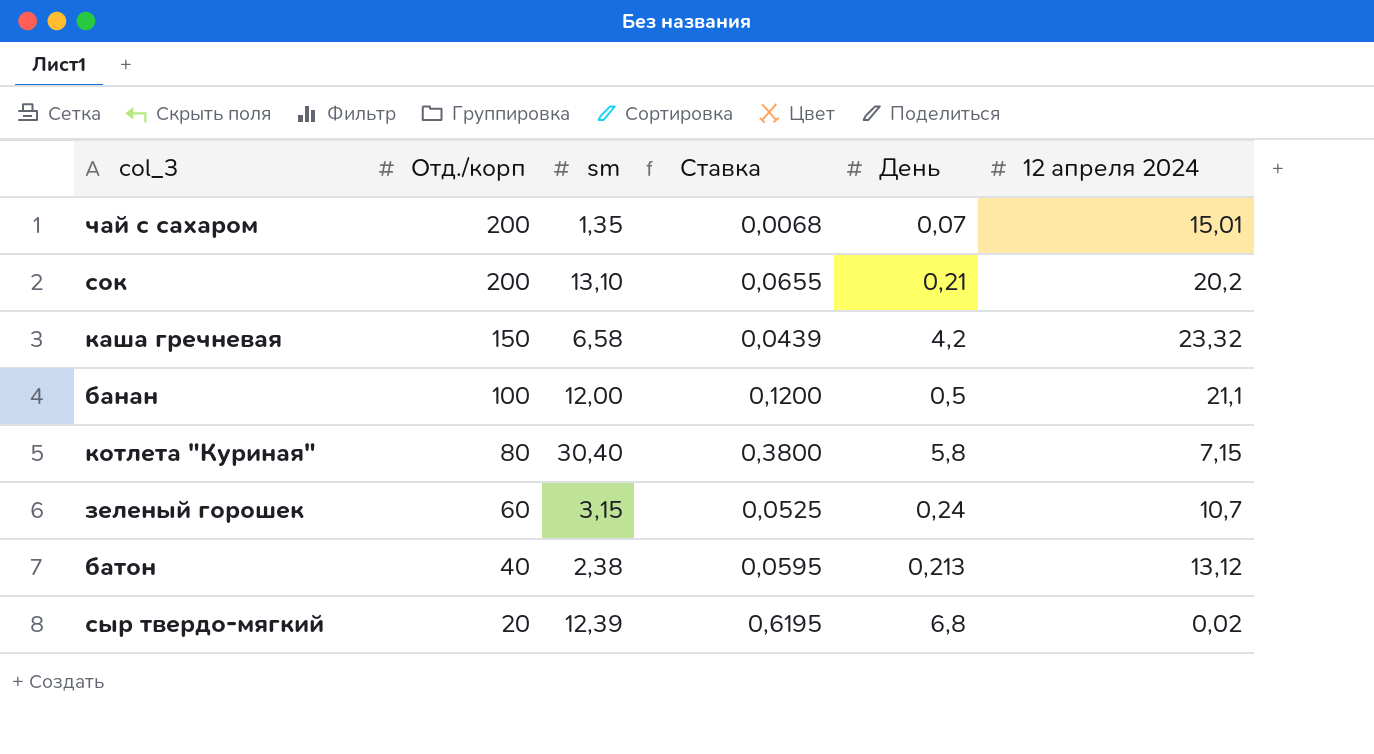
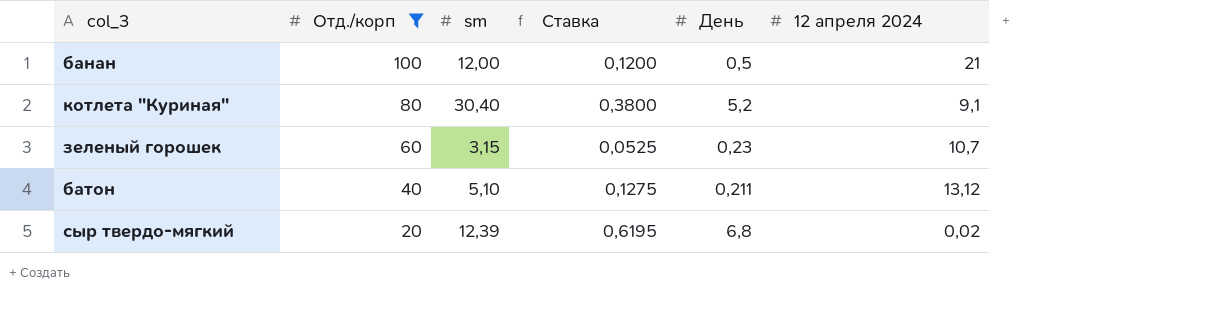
filter: none -> Отд./корп <= 100
банан | 12 апреля 2024: 21,1 -> 21
котлета "Куриная" | День: 5,8 -> 5,2
котлета "Куриная" | 12 апреля 2024: 7,15 -> 9,1
зеленый горошек | День: 0,24 -> 0,23
батон | sm: 2,38 -> 5,10
батон | Ставка: 0,0595 -> 0,1275
батон | День: 0,213 -> 0,211

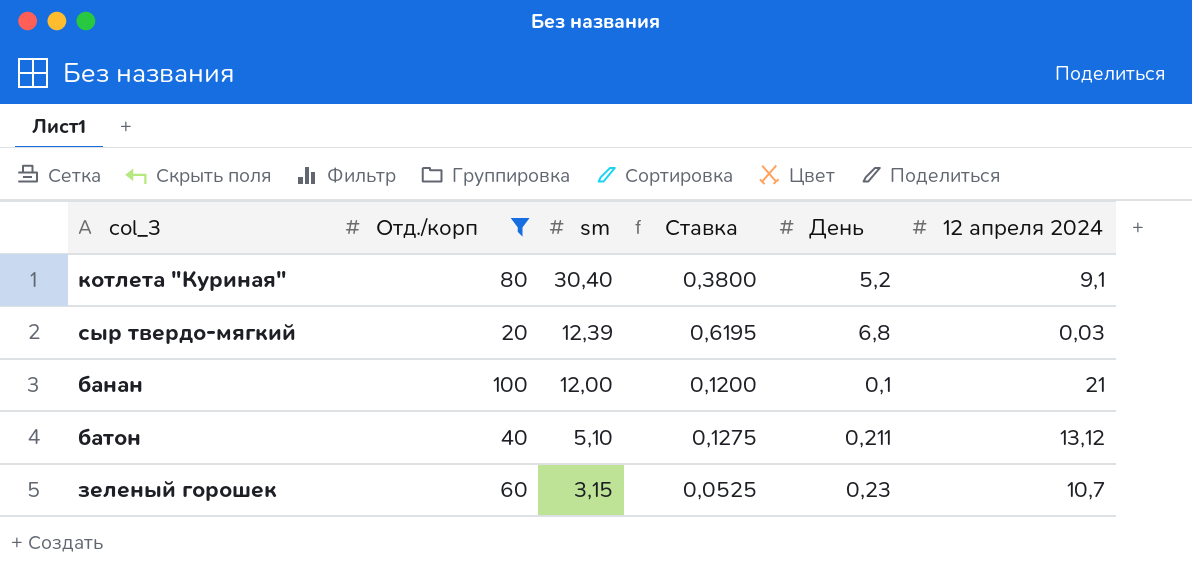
row order: Отд./корп descending -> sm descending
сыр твердо-мягкий | 12 апреля 2024: 0,02 -> 0,03
банан | День: 0,5 -> 0,1

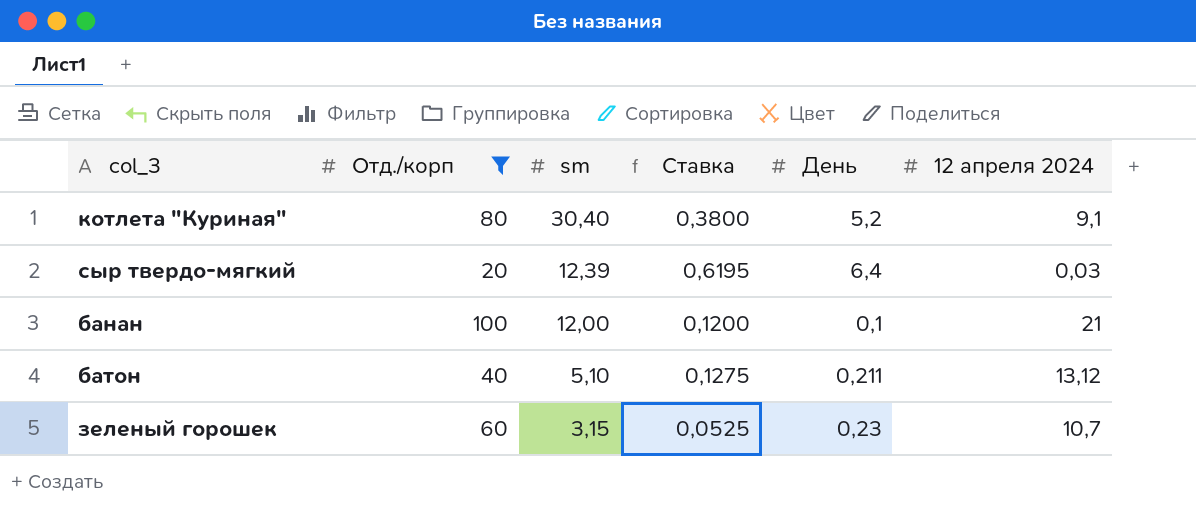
сыр твердо-мягкий | День: 6,8 -> 6,4

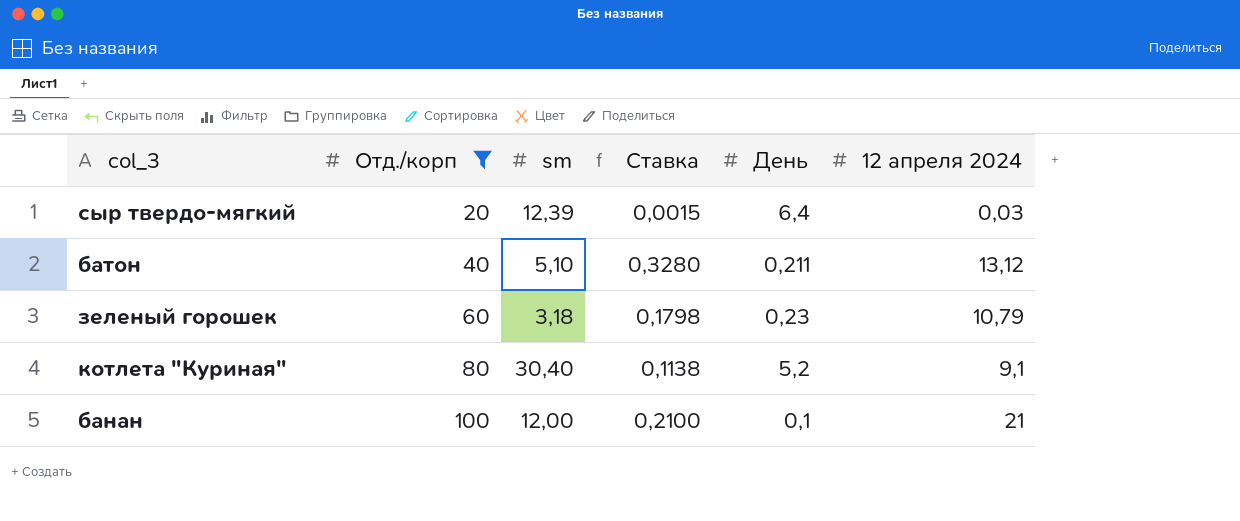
row order: sm descending -> Отд./корп ascending
column Ставка | formula: [sm] / [Отд./корп] -> [12 апреля 2024] / [Отд./корп]
зеленый горошек | sm: 3,15 -> 3,18
зеленый горошек | 12 апреля 2024: 10,7 -> 10,79

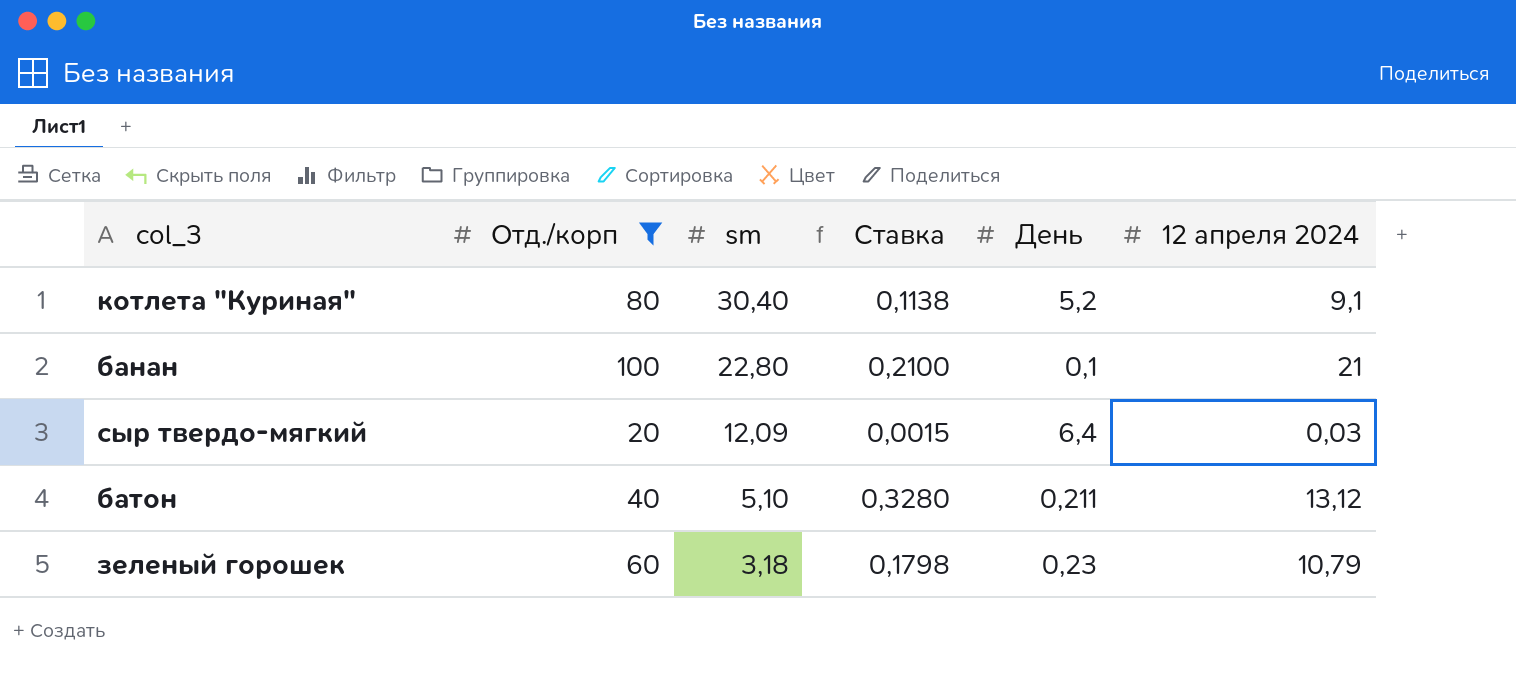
row order: Отд./корп ascending -> sm descending
банан | sm: 12,00 -> 22,80
сыр твердо-мягкий | sm: 12,39 -> 12,09

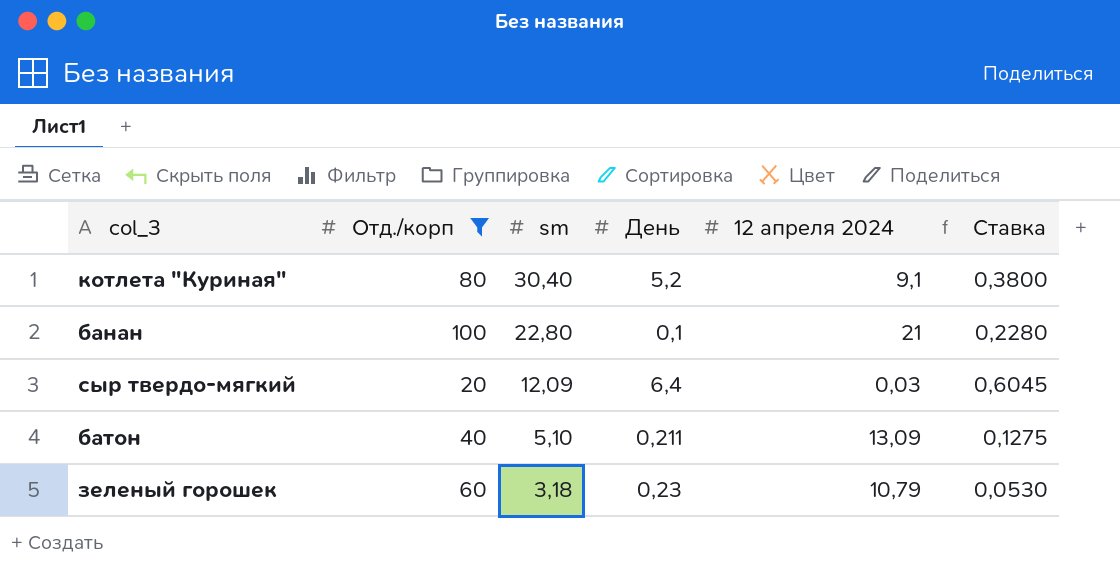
column Ставка | formula: [12 апреля 2024] / [Отд./корп] -> [sm] / [Отд./корп]
column Ставка | position: 4 -> 6
батон | 12 апреля 2024: 13,12 -> 13,09

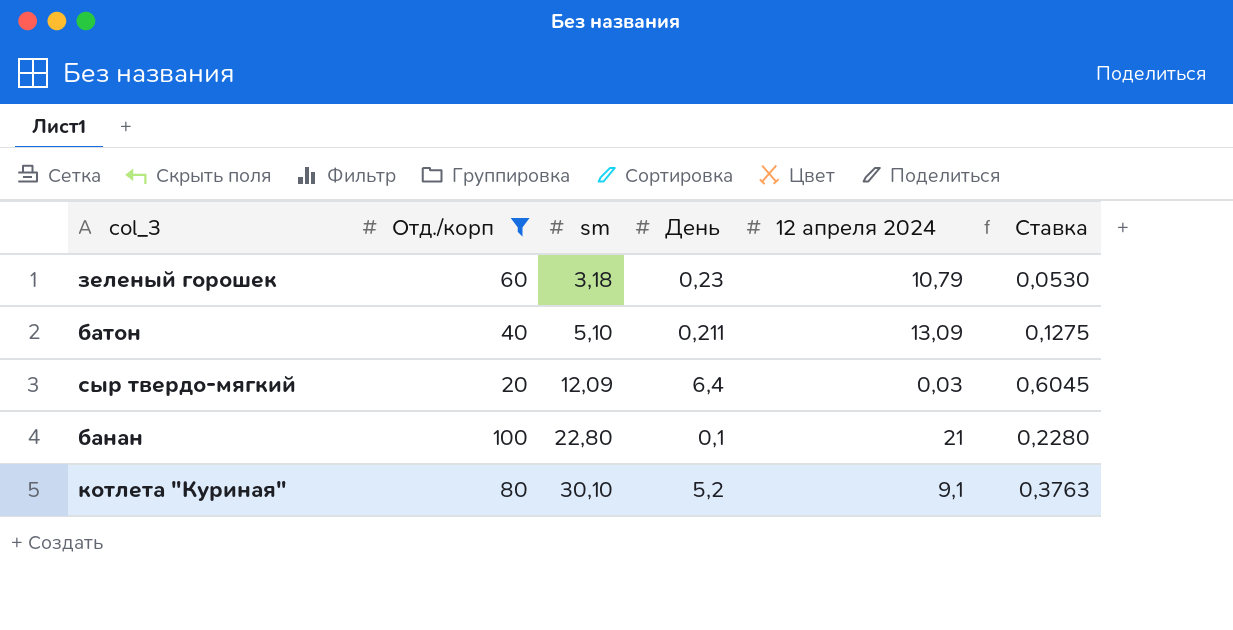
row order: sm descending -> sm ascending
котлета "Куриная" | sm: 30,40 -> 30,10
котлета "Куриная" | Ставка: 0,3800 -> 0,3763

